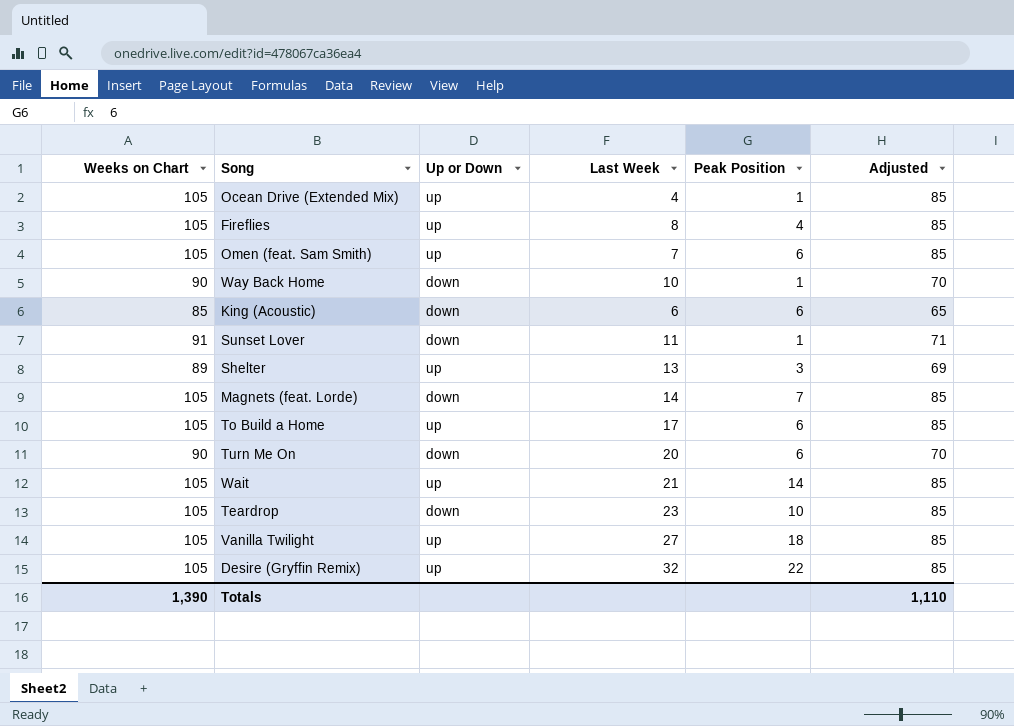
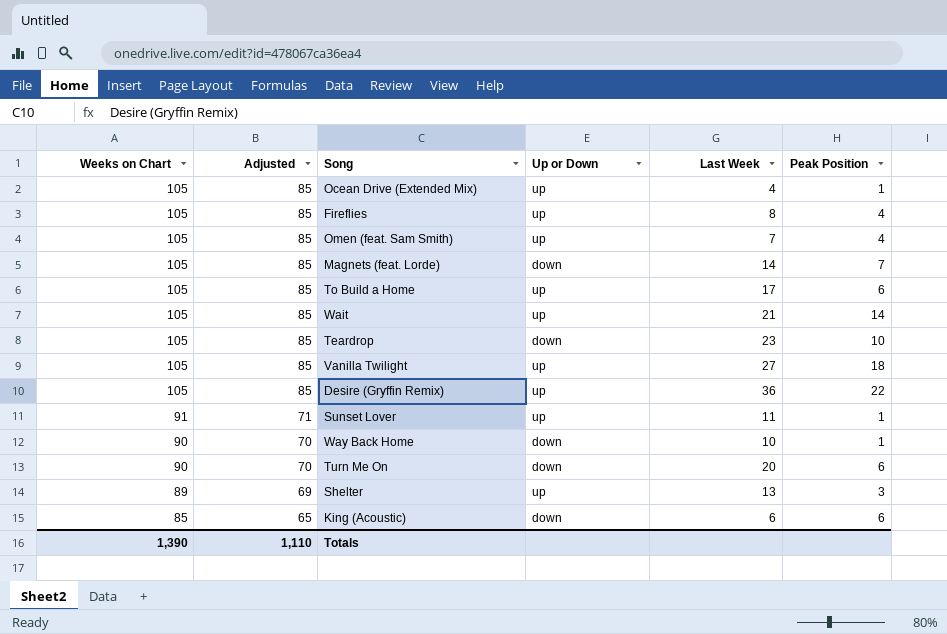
row order: none -> Weeks on Chart descending
column Adjusted | position: 6 -> 2
Omen (feat. Sam Smith) | Peak Position: 6 -> 4
Desire (Gryffin Remix) | Last Week: 32 -> 36
Sunset Lover | Up or Down: down -> up

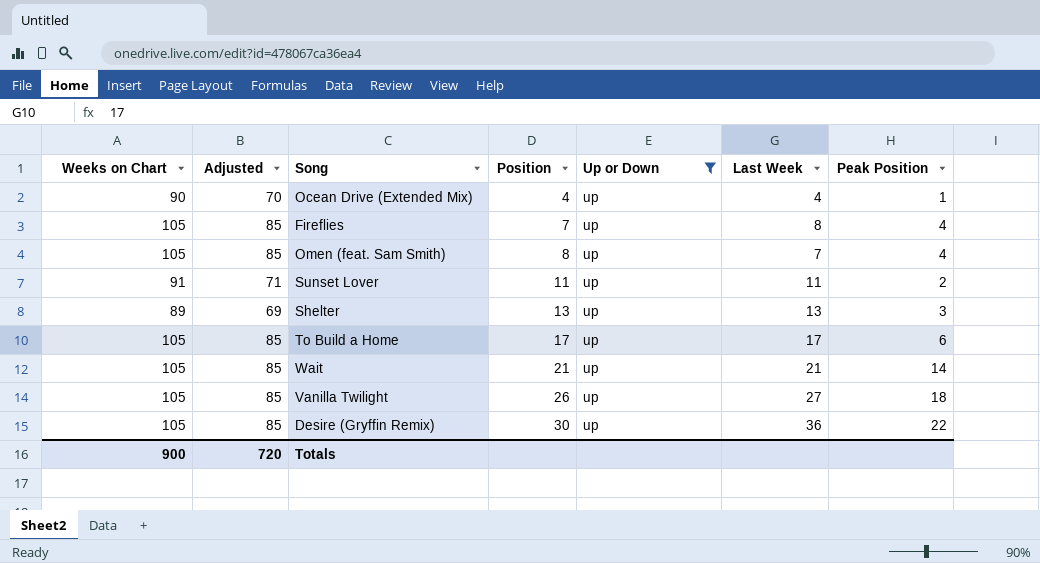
filter: none -> Up or Down = up
row order: Weeks on Chart descending -> Position ascending
column Position | position: none -> 4
Ocean Drive (Extended Mix) | Weeks on Chart: 105 -> 90
Ocean Drive (Extended Mix) | Adjusted: 85 -> 70
Sunset Lover | Peak Position: 1 -> 2
Totals | Weeks on Chart: 1,390 -> 900
Totals | Adjusted: 1,110 -> 720

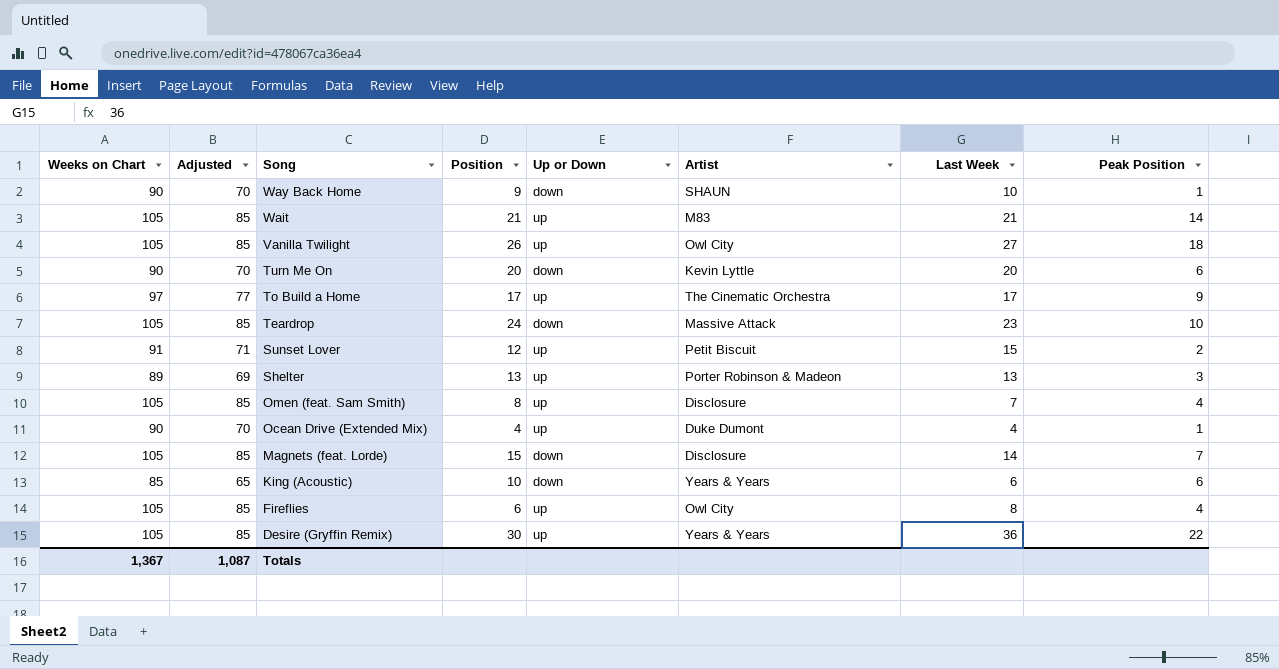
filter: Up or Down = up -> none
row order: Position ascending -> Song descending
column Artist | position: none -> 6
To Build a Home | Weeks on Chart: 105 -> 97
To Build a Home | Adjusted: 85 -> 77
To Build a Home | Peak Position: 6 -> 9
Sunset Lover | Position: 11 -> 12
Sunset Lover | Last Week: 11 -> 15
Fireflies | Position: 7 -> 6
Totals | Weeks on Chart: 900 -> 1,367
Totals | Adjusted: 720 -> 1,087

